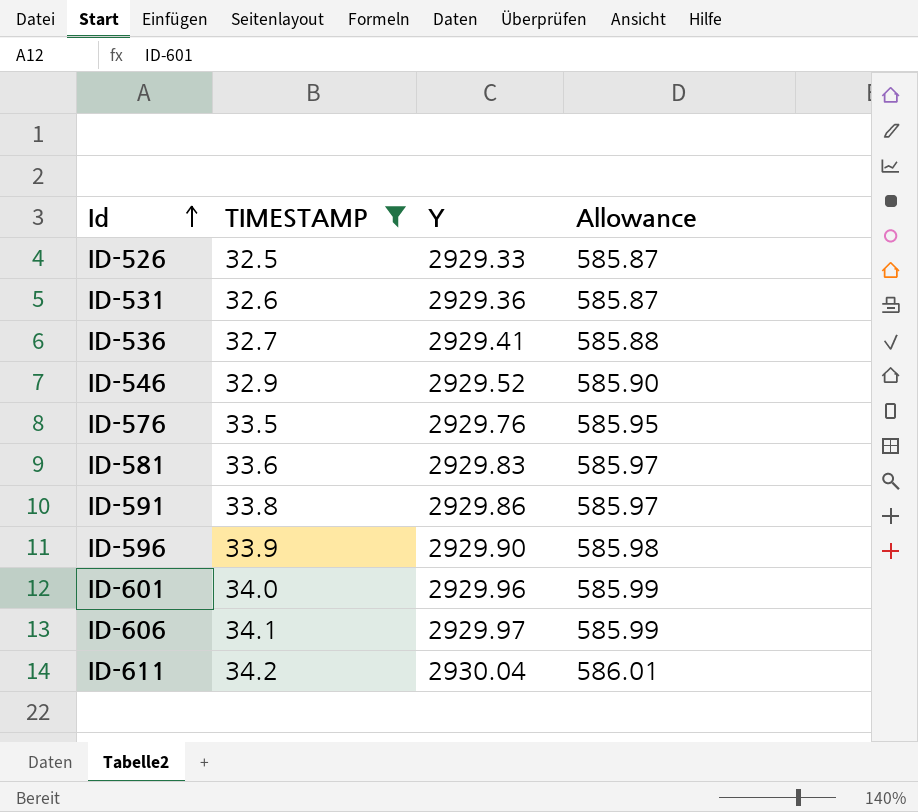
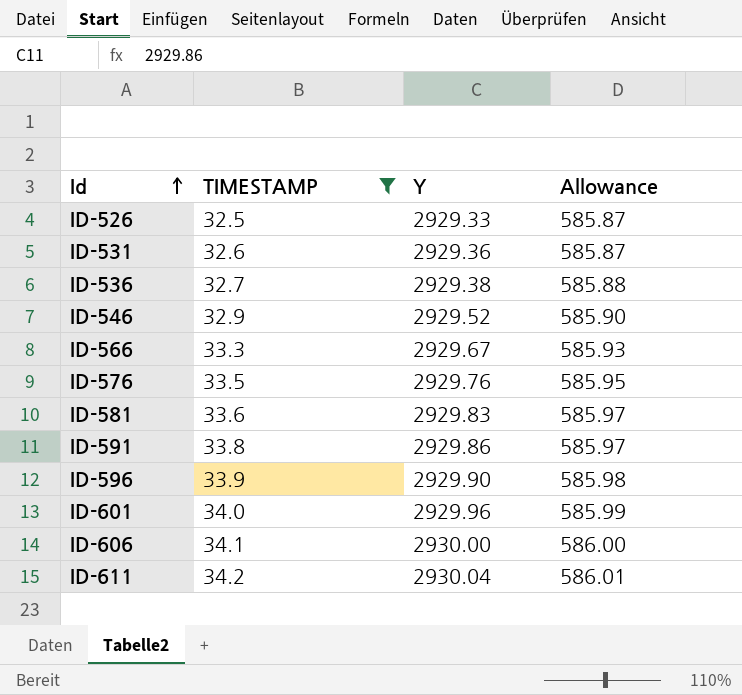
ID-536 | Y: 2929.41 -> 2929.38
row ID-566: none -> 33.3 | 2929.67 | 585.93
ID-606 | Y: 2929.97 -> 2930.00
ID-606 | Allowance: 585.99 -> 586.00

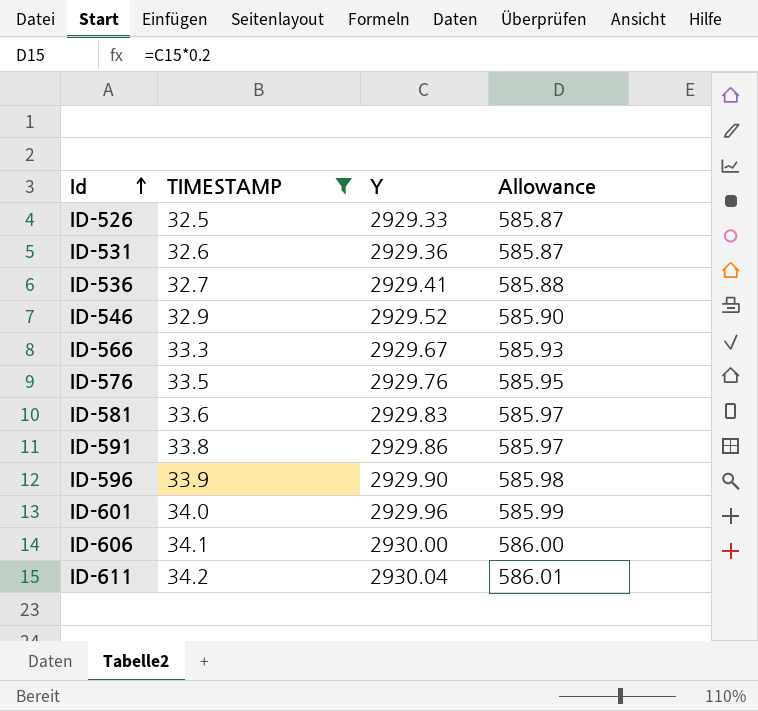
ID-536 | Y: 2929.38 -> 2929.41

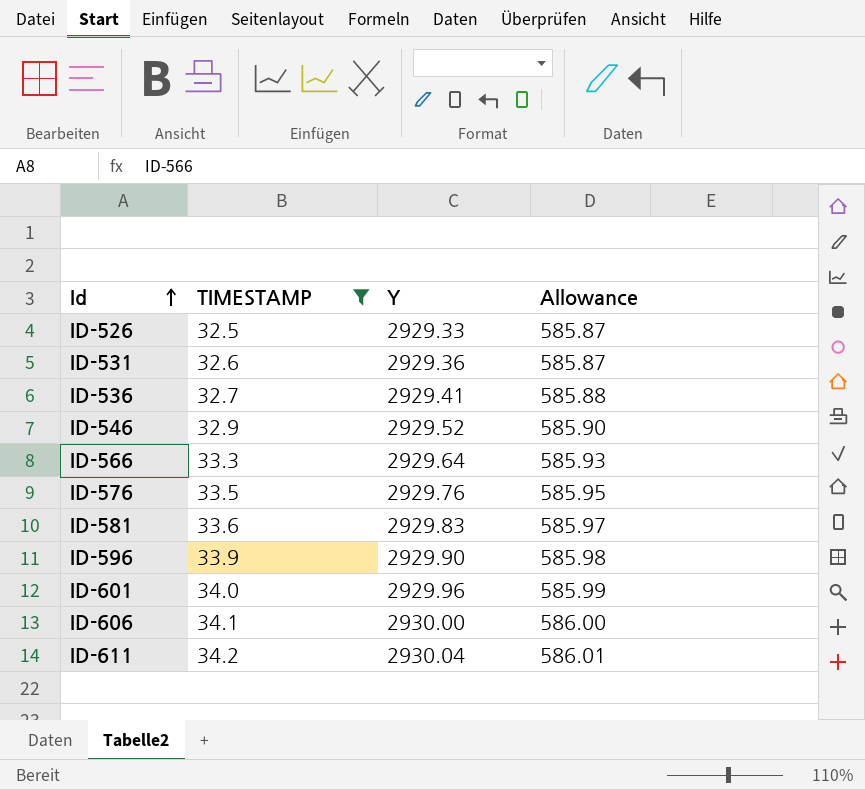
row ID-591: 33.8 | 2929.86 | 585.97 -> none
ID-566 | Y: 2929.67 -> 2929.64

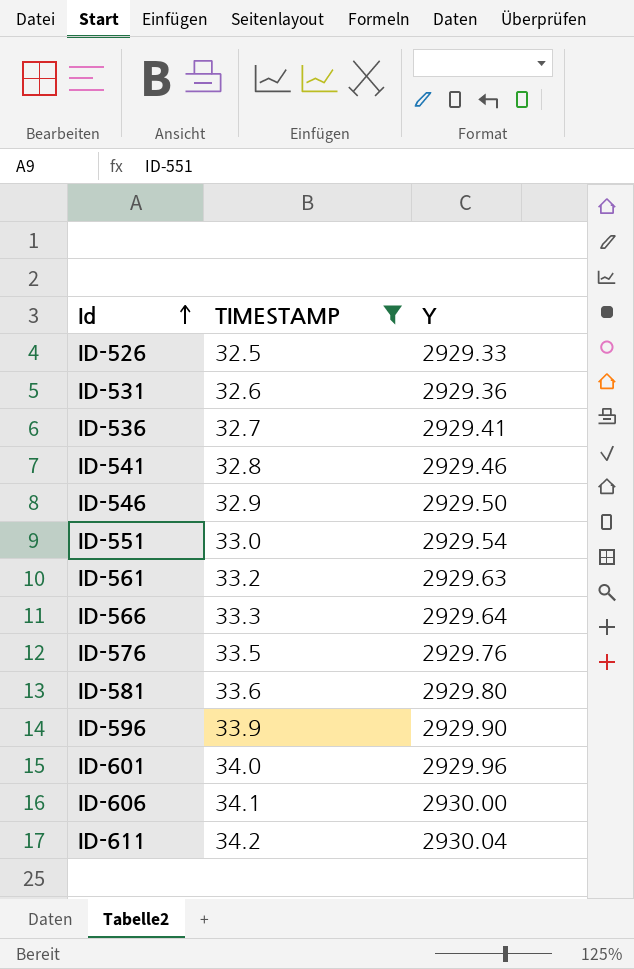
column Allowance | formula: [Y] * 0.2 -> none
row ID-541: none -> 32.8 | 2929.46
ID-546 | Y: 2929.52 -> 2929.50
row ID-551: none -> 33.0 | 2929.54
row ID-561: none -> 33.2 | 2929.63
ID-581 | Y: 2929.83 -> 2929.80

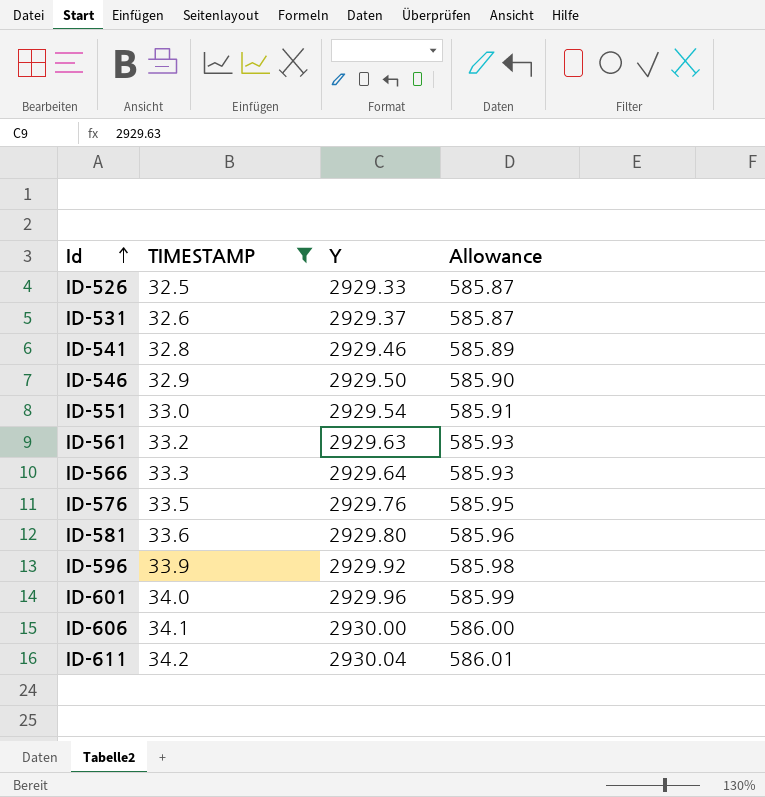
column Allowance | formula: none -> [Y] * 0.2
row ID-536: 32.7 | 2929.41 -> none
ID-531 | Y: 2929.36 -> 2929.37
ID-596 | Y: 2929.90 -> 2929.92

